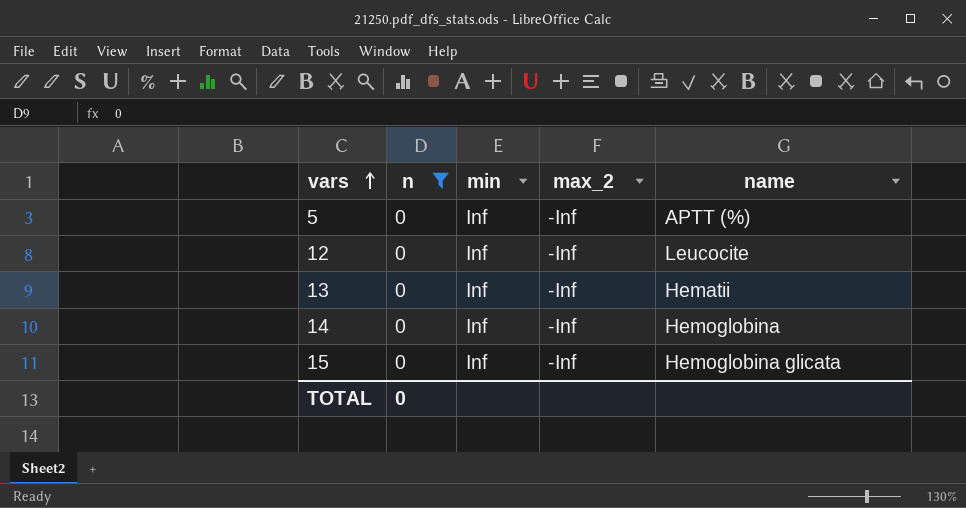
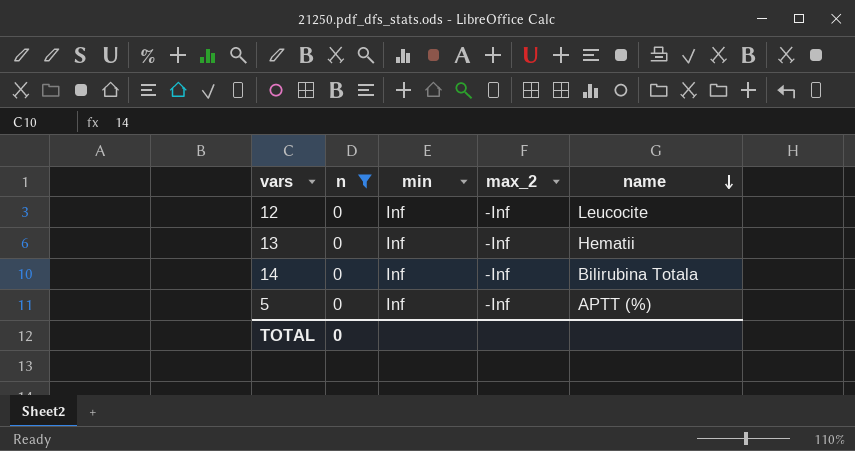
row order: vars ascending -> name descending
row 15: 0 | Inf | -Inf | Hemoglobina glicata -> none
14 | name: Hemoglobina -> Bilirubina Totala

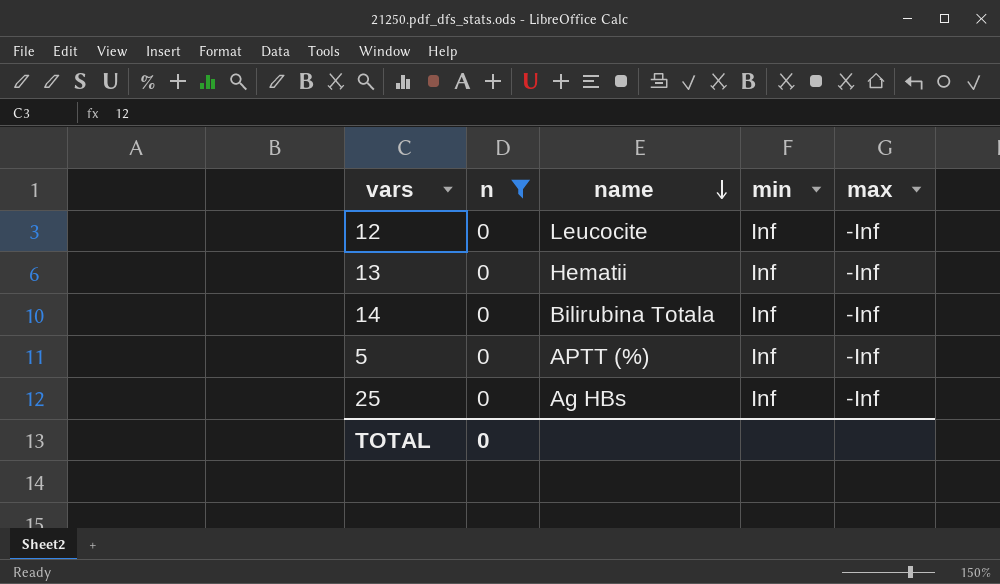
column name | position: 5 -> 3
column name: max_2 -> max
row 25: none -> 0 | Ag HBs | Inf | -Inf

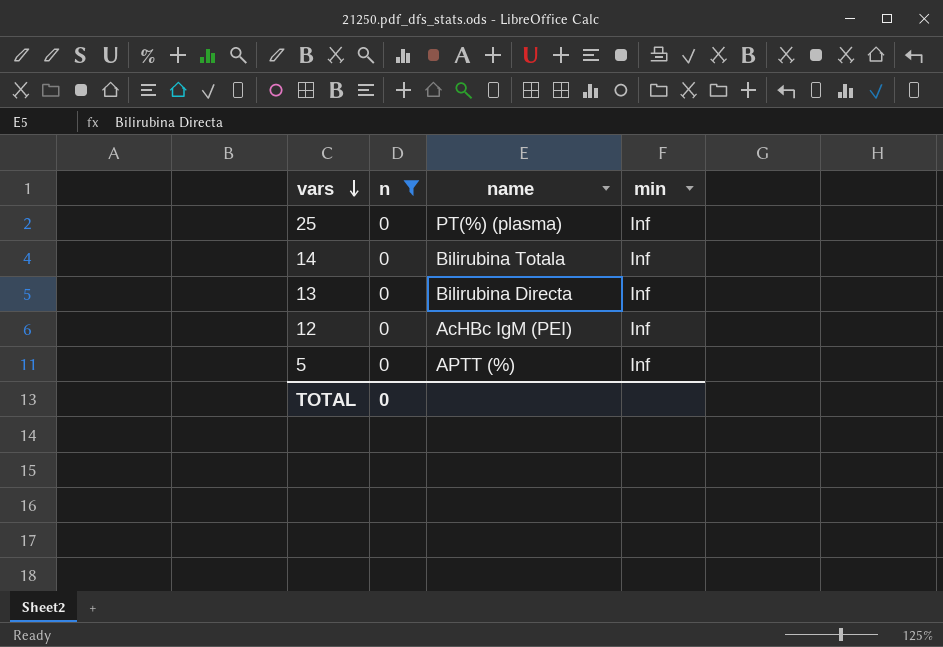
row order: name descending -> vars descending
column max | position: 5 -> none
25 | name: Ag HBs -> PT(%) (plasma)
13 | name: Hematii -> Bilirubina Directa
12 | name: Leucocite -> AcHBc IgM (PEI)

